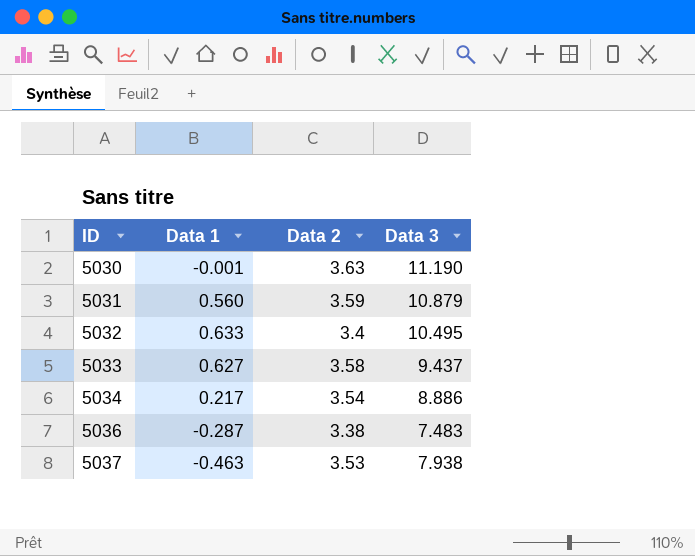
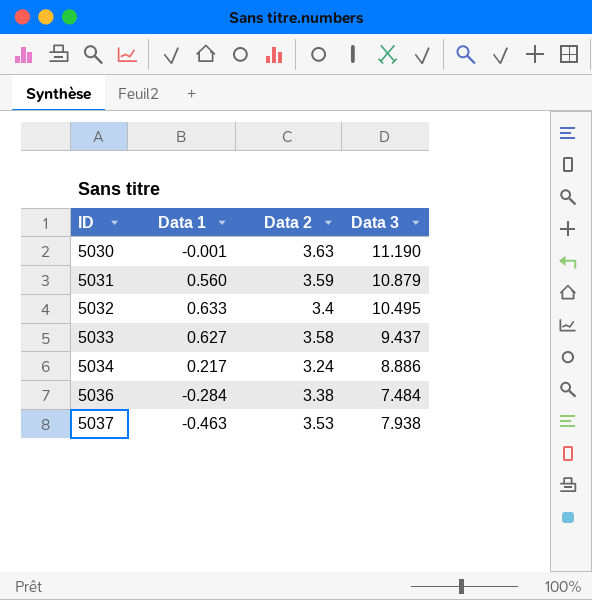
5034 | Data 2: 3.54 -> 3.24
5036 | Data 1: -0.287 -> -0.284
5036 | Data 3: 7.483 -> 7.484

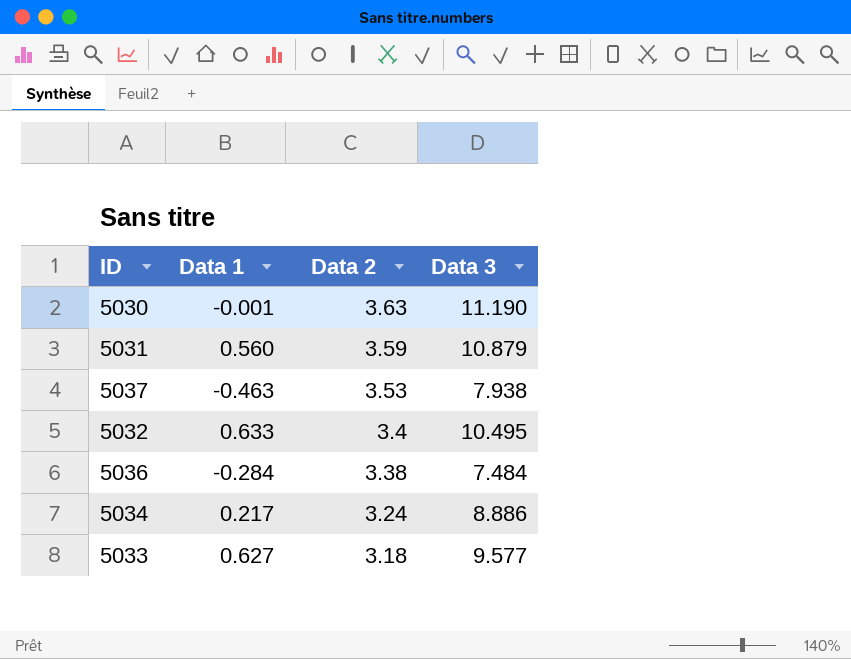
row order: ID ascending -> Data 2 descending
5033 | Data 2: 3.58 -> 3.18
5033 | Data 3: 9.437 -> 9.577

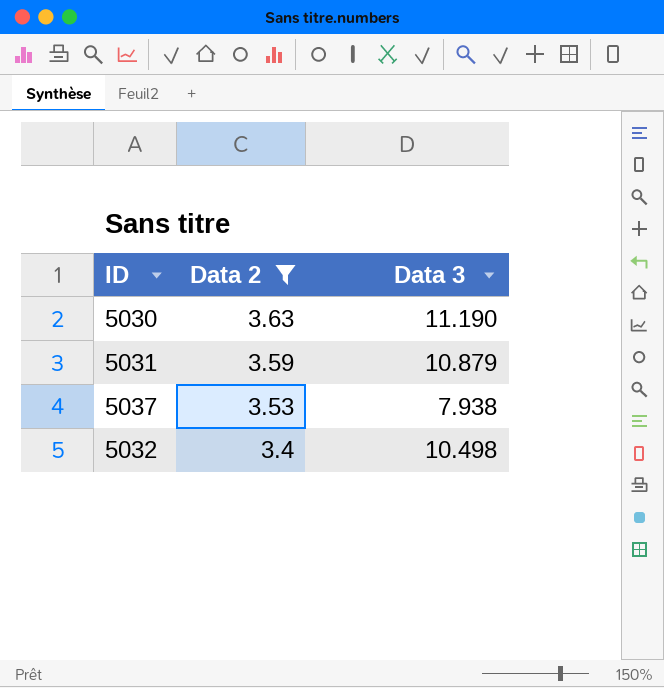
filter: none -> Data 2 >= 3.4
column Data 1 | position: 2 -> none
5032 | Data 3: 10.495 -> 10.498

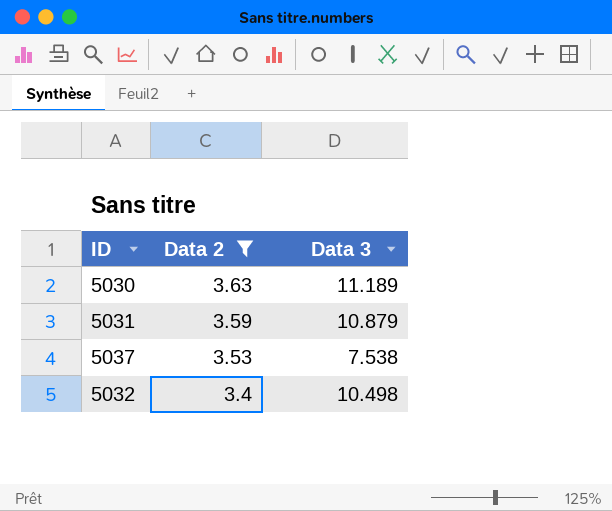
5030 | Data 3: 11.190 -> 11.189
5037 | Data 3: 7.938 -> 7.538

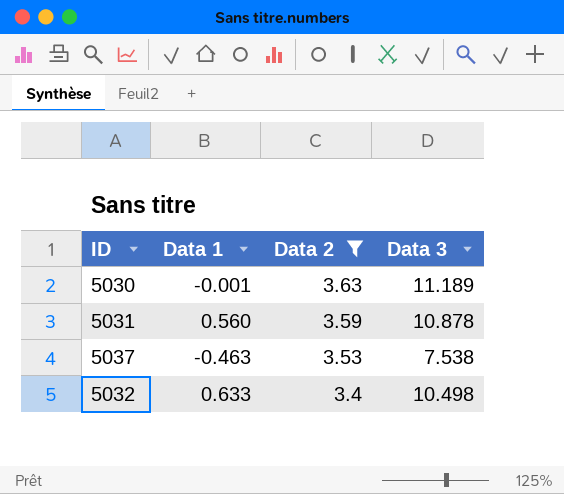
column Data 1 | position: none -> 2
5031 | Data 3: 10.879 -> 10.878

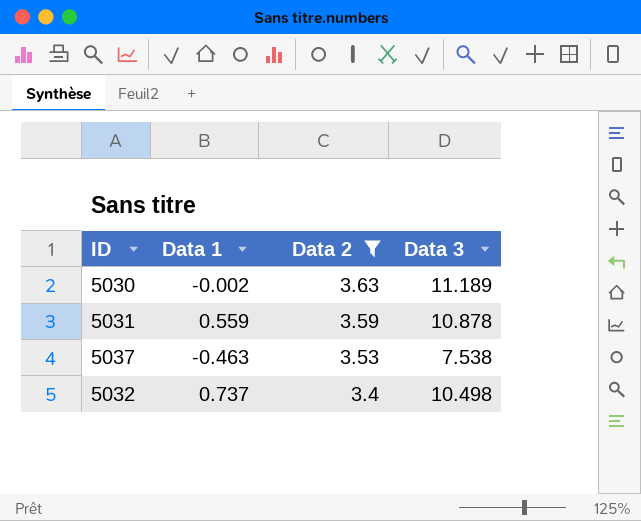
5030 | Data 1: -0.001 -> -0.002
5031 | Data 1: 0.560 -> 0.559
5032 | Data 1: 0.633 -> 0.737

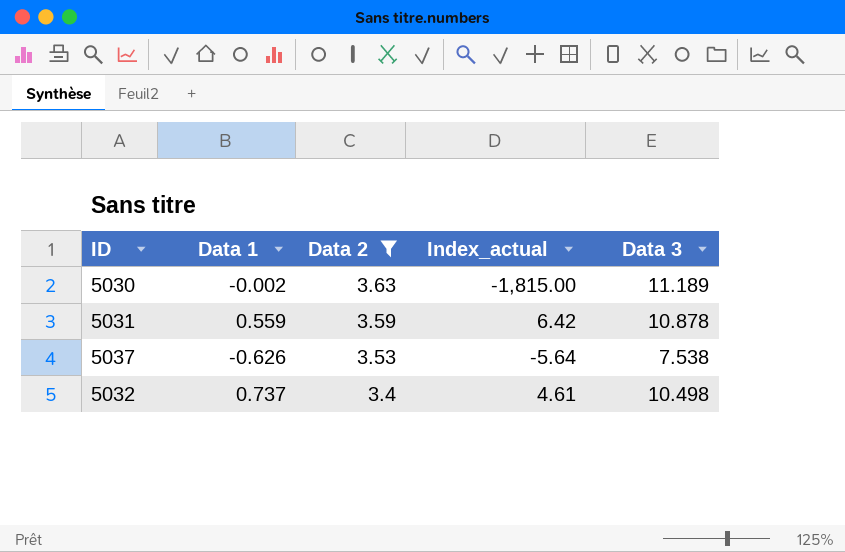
column Index_actual | formula: none -> [Data 2] / [Data 1]
5037 | Data 1: -0.463 -> -0.626

